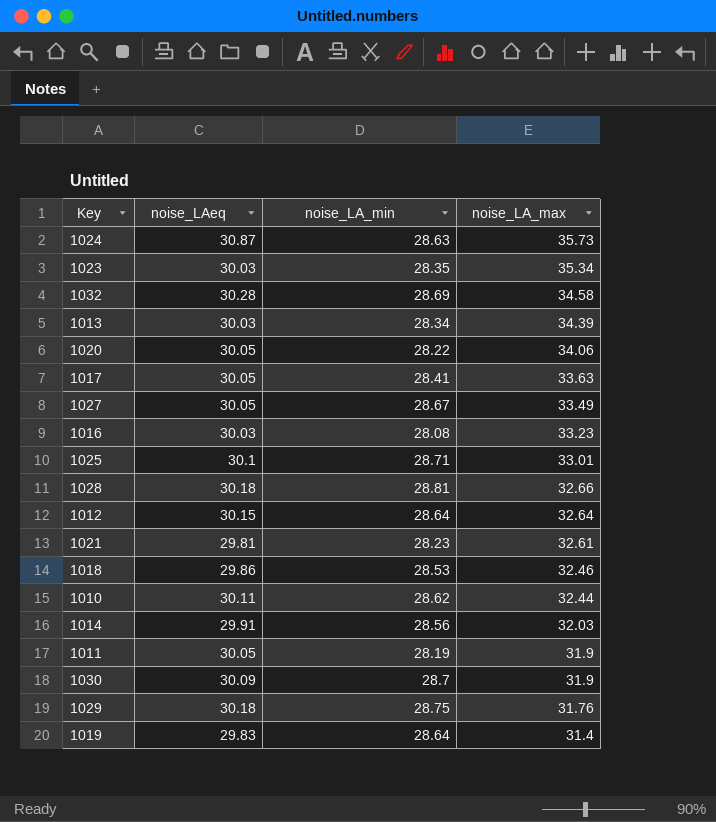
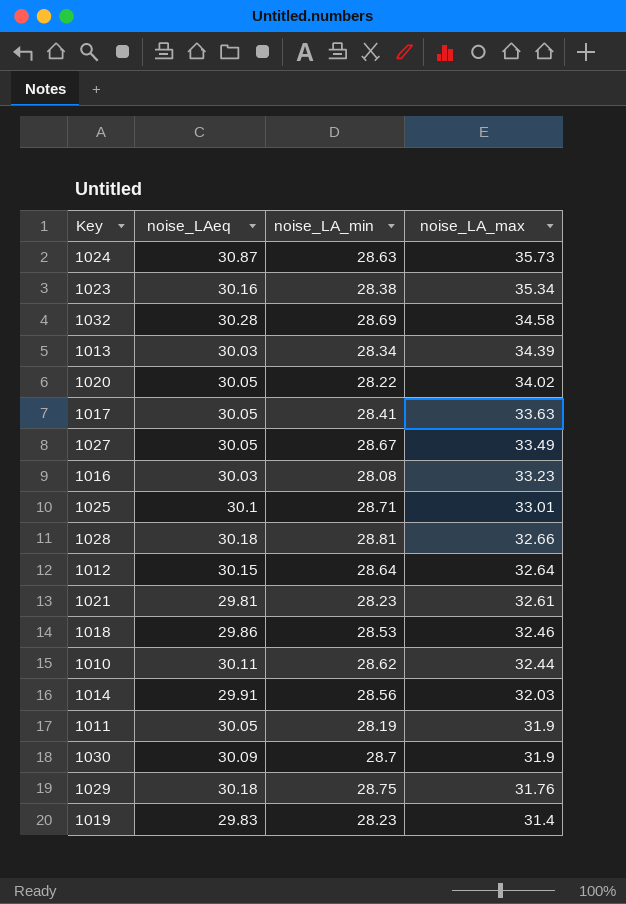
1023 | noise_LAeq: 30.03 -> 30.16
1023 | noise_LA_min: 28.35 -> 28.38
1020 | noise_LA_max: 34.06 -> 34.02
1019 | noise_LA_min: 28.64 -> 28.23

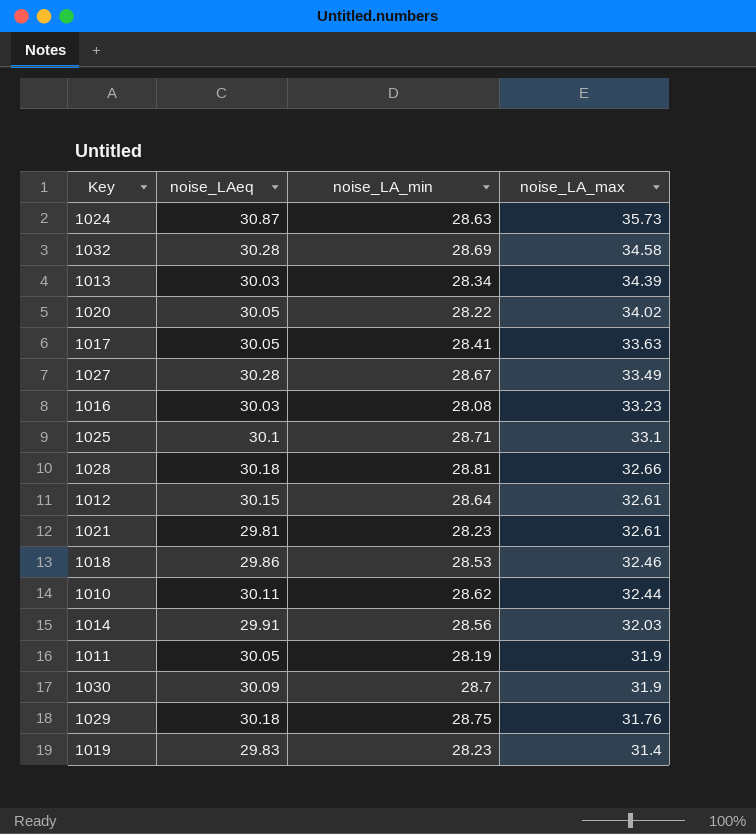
row 1023: 30.16 | 28.38 | 35.34 -> none
1027 | noise_LAeq: 30.05 -> 30.28
1025 | noise_LA_max: 33.01 -> 33.1
1012 | noise_LA_max: 32.64 -> 32.61

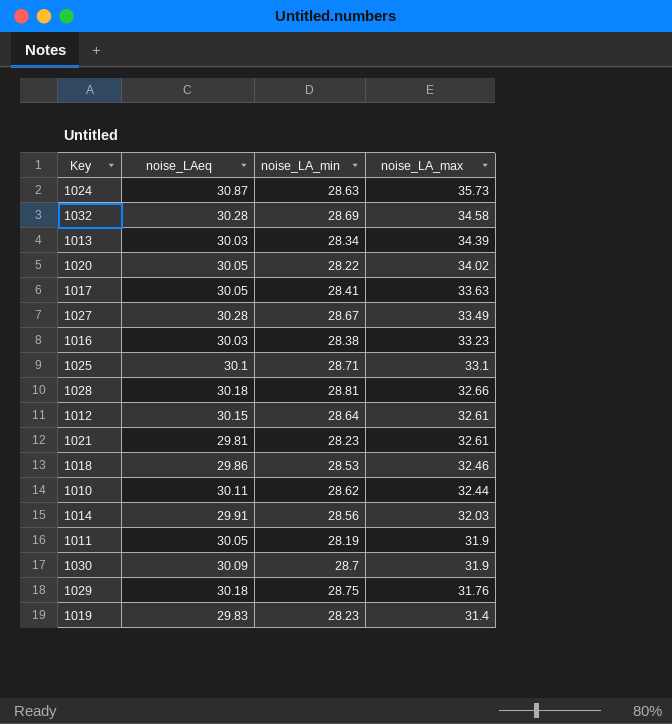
1016 | noise_LA_min: 28.08 -> 28.38

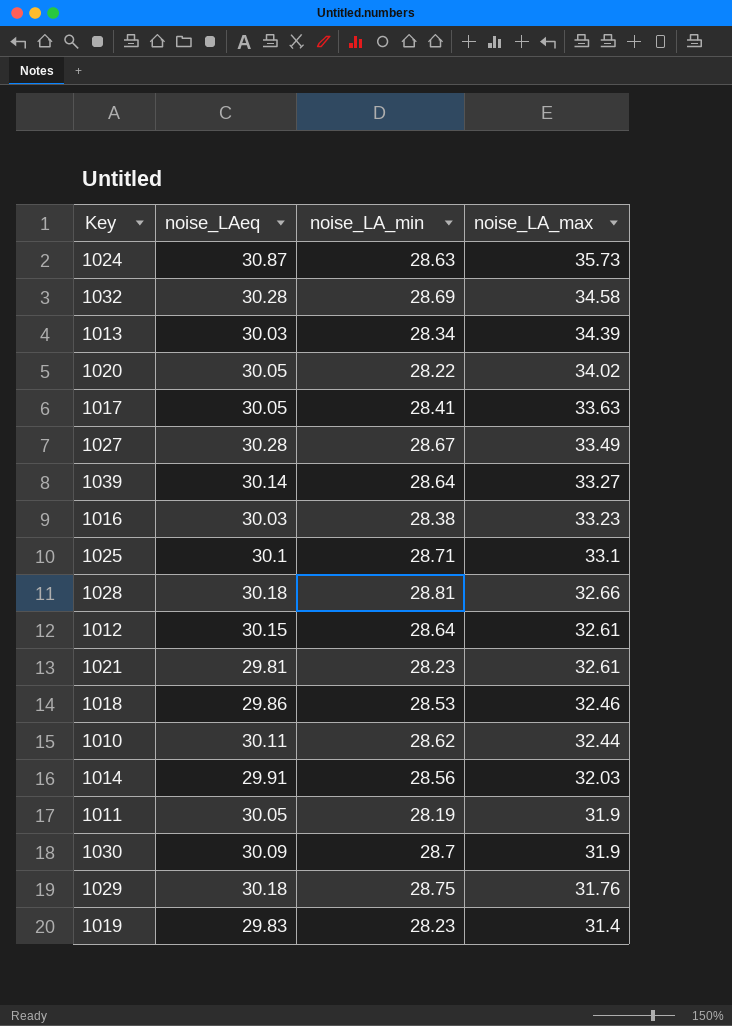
row 1039: none -> 30.14 | 28.64 | 33.27

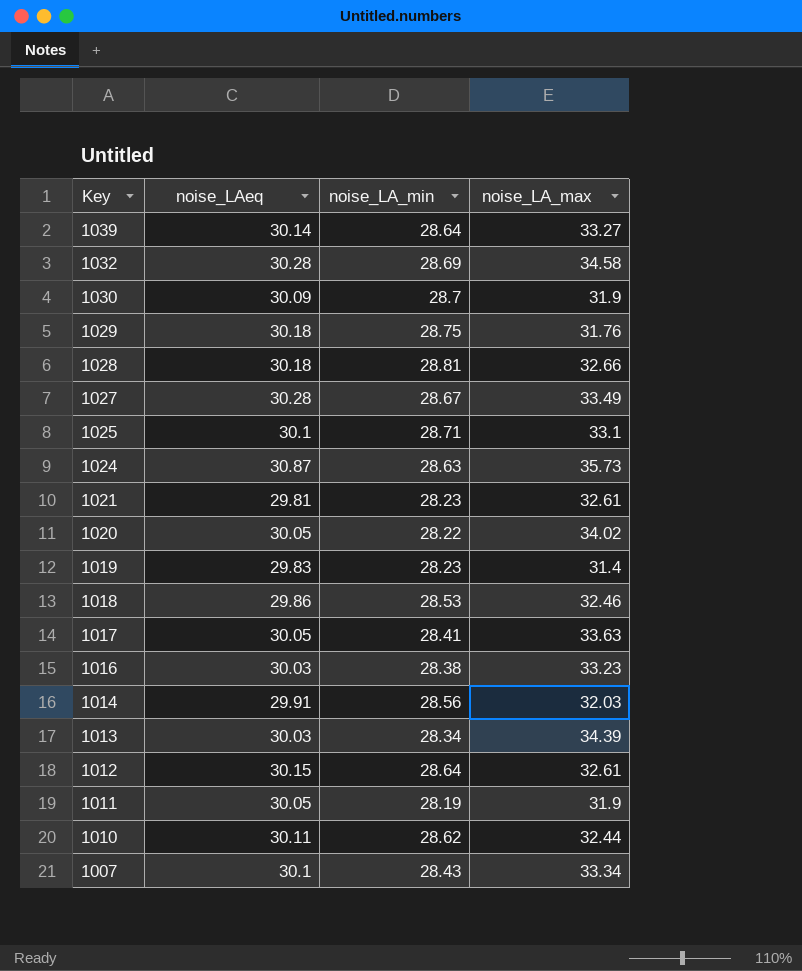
row order: noise_LA_max descending -> Key descending
row 1007: none -> 30.1 | 28.43 | 33.34

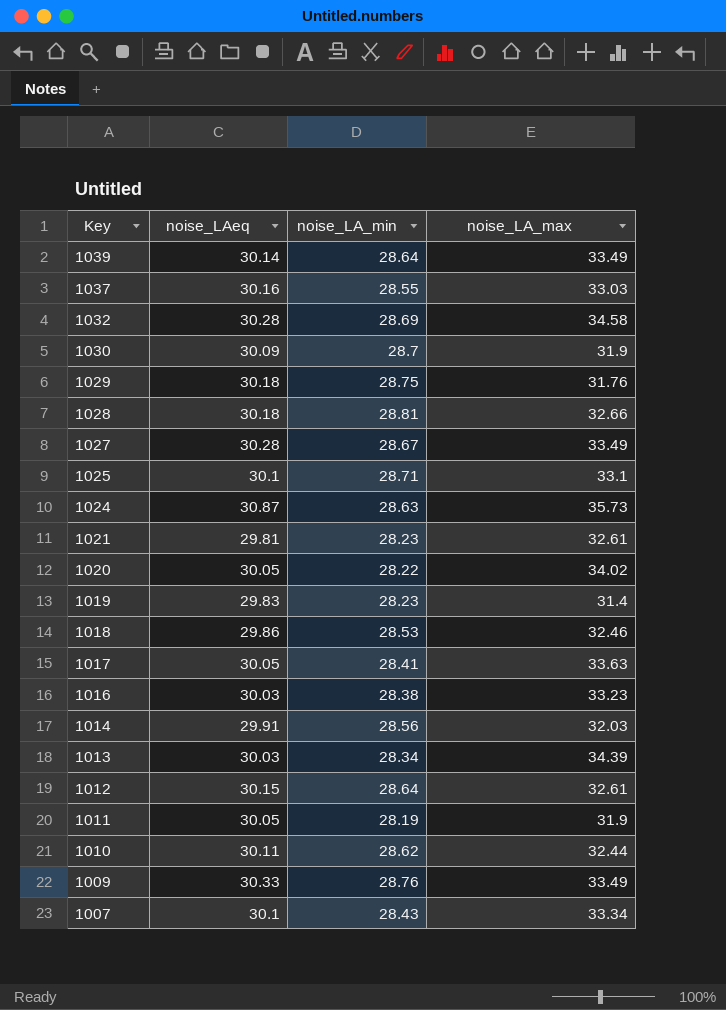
1039 | noise_LA_max: 33.27 -> 33.49
row 1037: none -> 30.16 | 28.55 | 33.03
row 1009: none -> 30.33 | 28.76 | 33.49

